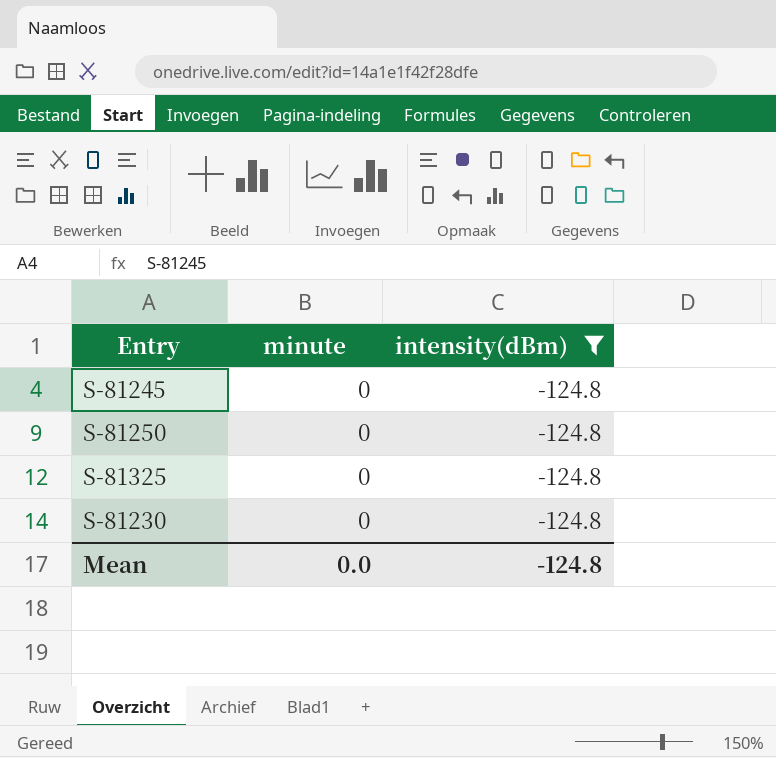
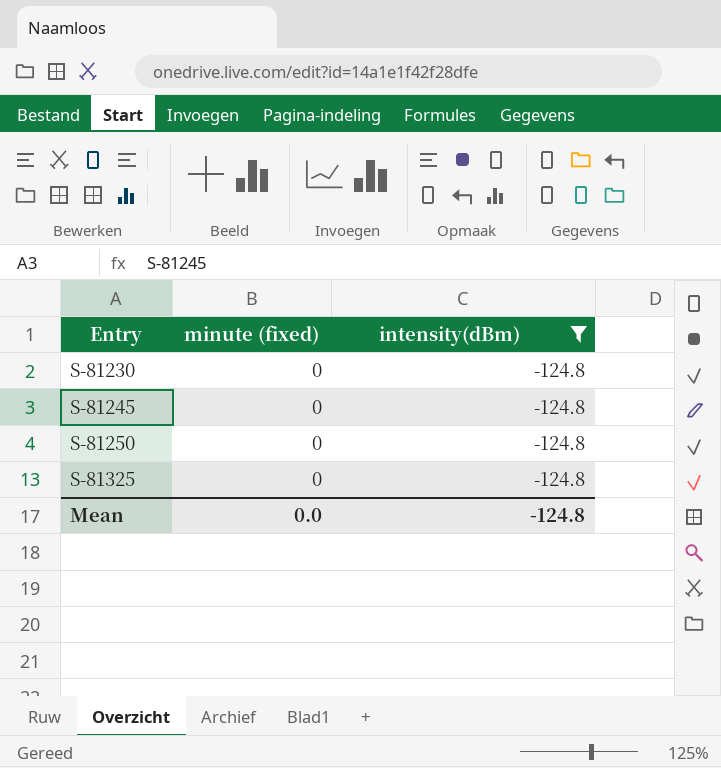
row order: none -> Entry ascending
column name: minute -> minute (fixed)

